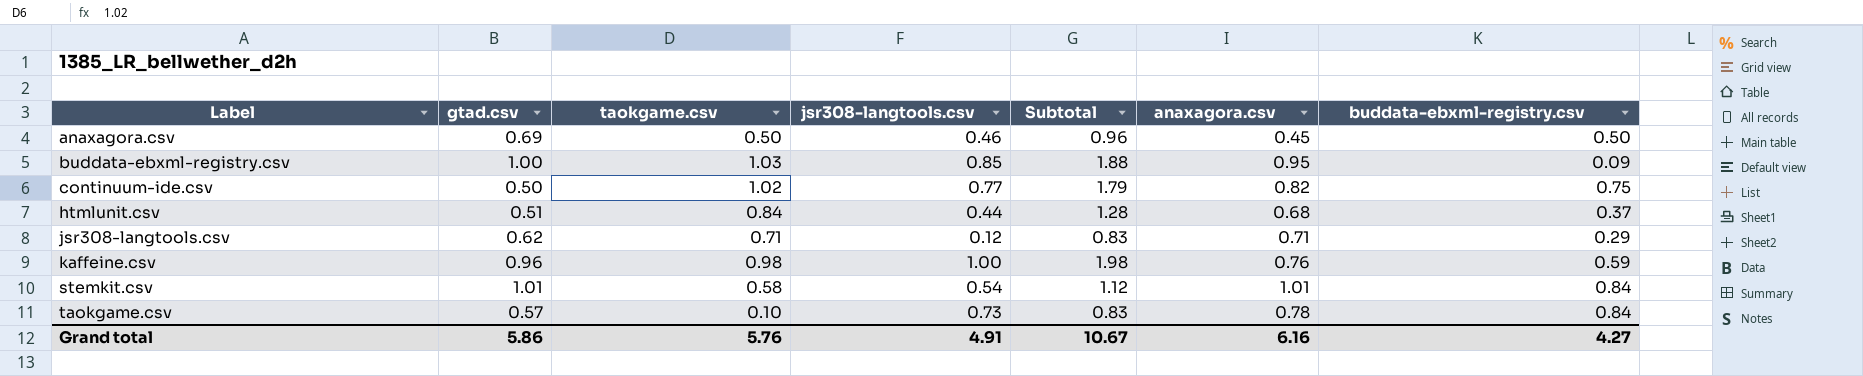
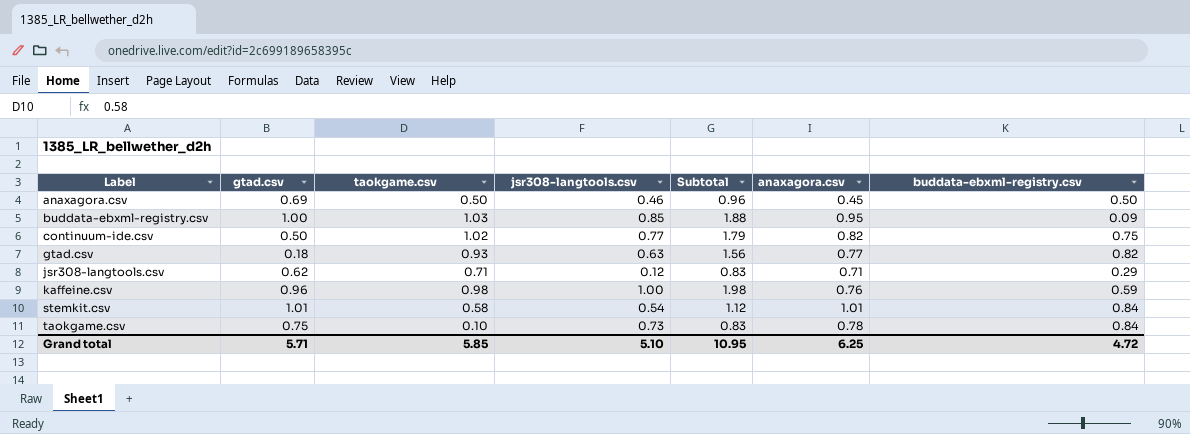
row htmlunit.csv: 0.51 | 0.84 | 0.44 | 1.28 | 0.68 | 0.37 -> none
row gtad.csv: none -> 0.18 | 0.93 | 0.63 | 1.56 | 0.77 | 0.82
taokgame.csv | gtad.csv: 0.57 -> 0.75
Grand total | gtad.csv: 5.86 -> 5.71
Grand total | taokgame.csv: 5.76 -> 5.85
Grand total | jsr308-langtools.csv: 4.91 -> 5.10
Grand total | Subtotal: 10.67 -> 10.95
Grand total | anaxagora.csv: 6.16 -> 6.25
Grand total | buddata-ebxml-registry.csv: 4.27 -> 4.72

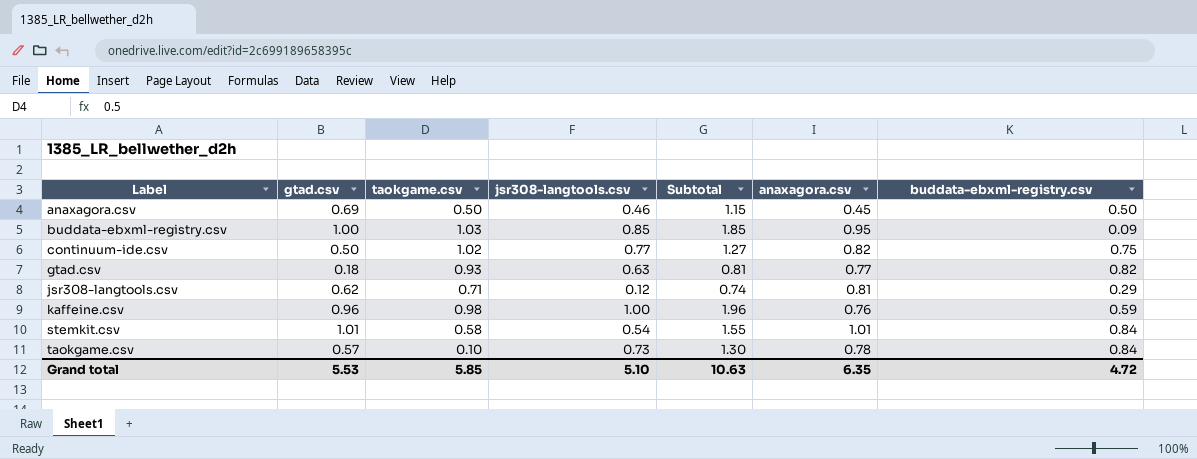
column Subtotal | formula: [taokgame.csv] + [jsr308-langtools.csv] -> [gtad.csv] + [jsr308-langtools.csv]
jsr308-langtools.csv | anaxagora.csv: 0.71 -> 0.81
taokgame.csv | gtad.csv: 0.75 -> 0.57
Grand total | gtad.csv: 5.71 -> 5.53
Grand total | Subtotal: 10.95 -> 10.63
Grand total | anaxagora.csv: 6.25 -> 6.35

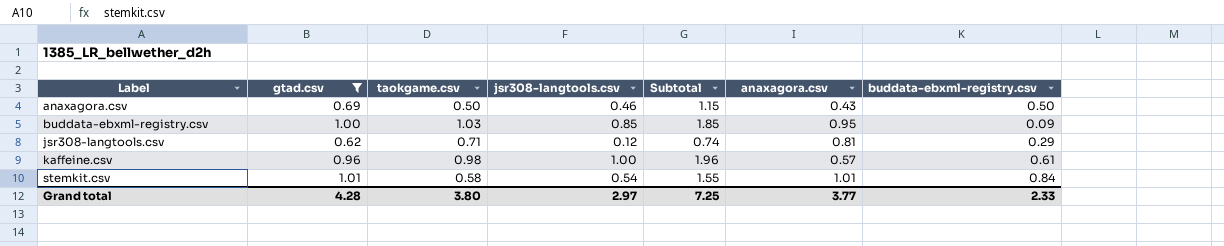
filter: none -> gtad.csv >= 0.62
anaxagora.csv | anaxagora.csv: 0.45 -> 0.43
kaffeine.csv | anaxagora.csv: 0.76 -> 0.57
kaffeine.csv | buddata-ebxml-registry.csv: 0.59 -> 0.61
Grand total | gtad.csv: 5.53 -> 4.28
Grand total | taokgame.csv: 5.85 -> 3.80
Grand total | jsr308-langtools.csv: 5.10 -> 2.97
Grand total | Subtotal: 10.63 -> 7.25
Grand total | anaxagora.csv: 6.35 -> 3.77
Grand total | buddata-ebxml-registry.csv: 4.72 -> 2.33

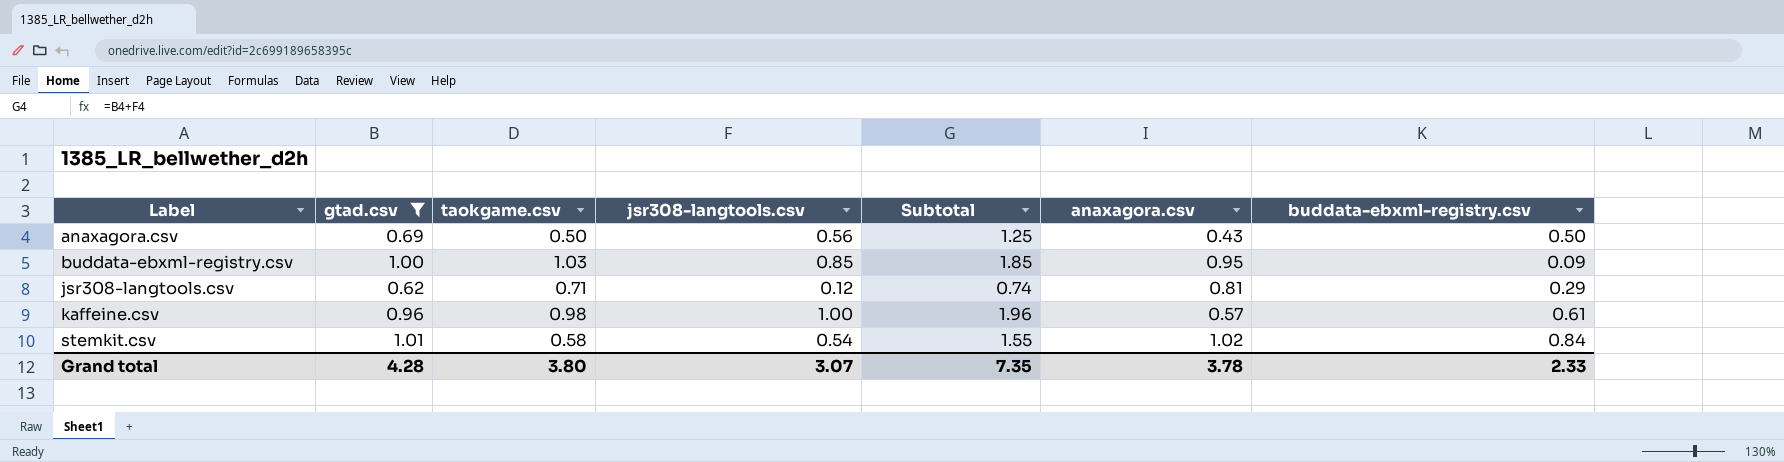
anaxagora.csv | jsr308-langtools.csv: 0.46 -> 0.56
anaxagora.csv | Subtotal: 1.15 -> 1.25
stemkit.csv | anaxagora.csv: 1.01 -> 1.02
Grand total | jsr308-langtools.csv: 2.97 -> 3.07
Grand total | Subtotal: 7.25 -> 7.35
Grand total | anaxagora.csv: 3.77 -> 3.78

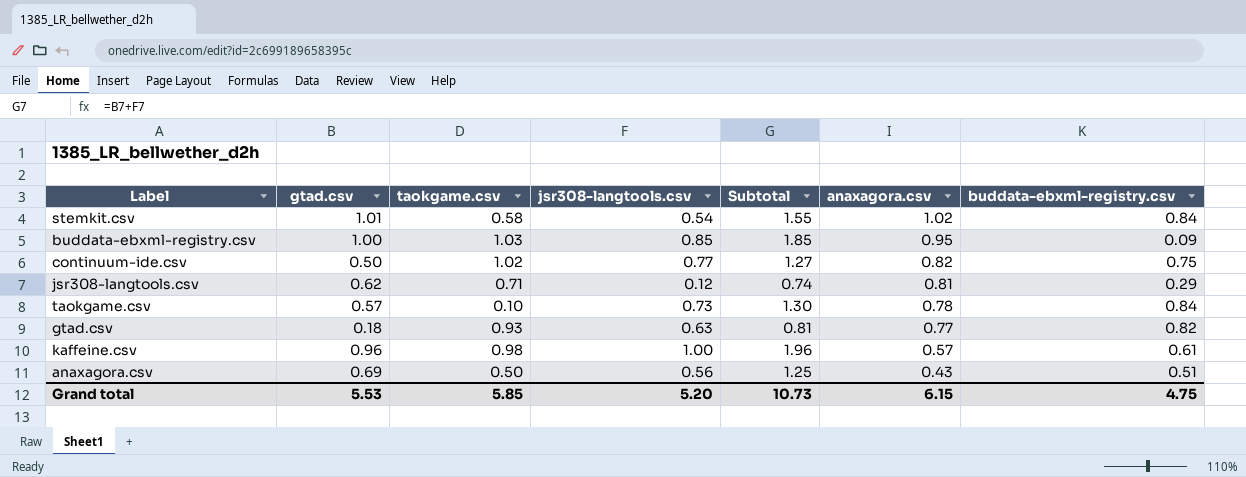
filter: gtad.csv >= 0.62 -> none
row order: Label ascending -> anaxagora.csv descending
anaxagora.csv | buddata-ebxml-registry.csv: 0.50 -> 0.51
Grand total | gtad.csv: 4.28 -> 5.53
Grand total | taokgame.csv: 3.80 -> 5.85
Grand total | jsr308-langtools.csv: 3.07 -> 5.20
Grand total | Subtotal: 7.35 -> 10.73
Grand total | anaxagora.csv: 3.78 -> 6.15
Grand total | buddata-ebxml-registry.csv: 2.33 -> 4.75

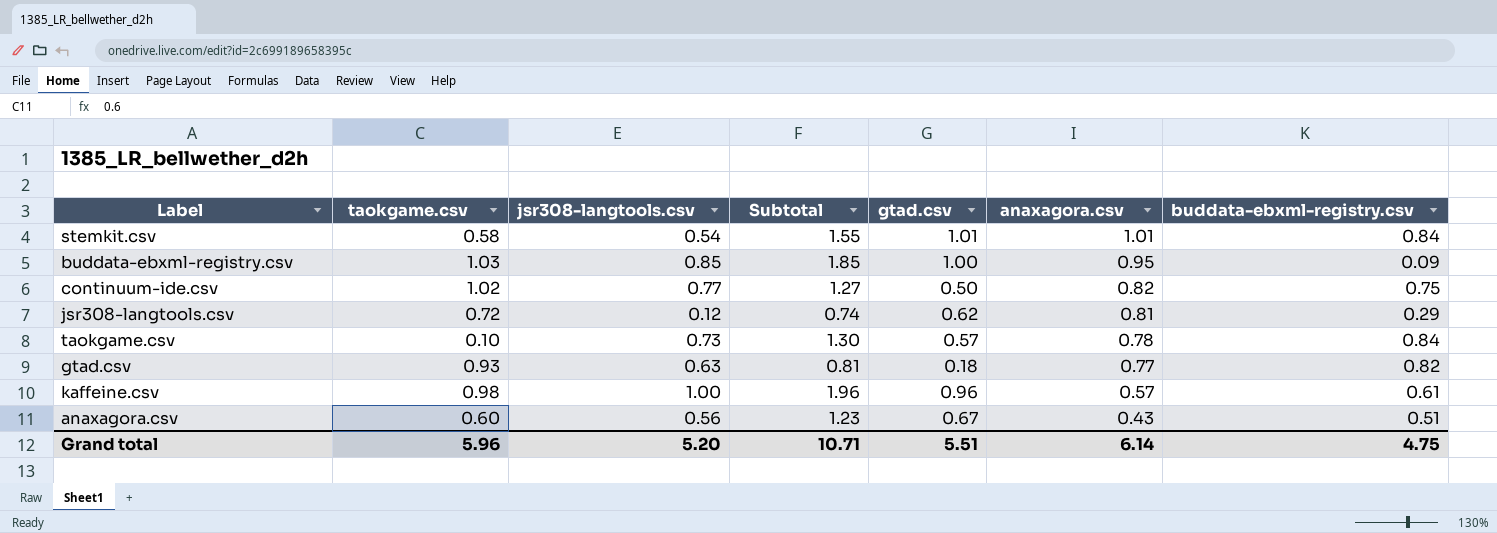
column gtad.csv | position: 2 -> 5
stemkit.csv | anaxagora.csv: 1.02 -> 1.01
jsr308-langtools.csv | taokgame.csv: 0.71 -> 0.72
anaxagora.csv | taokgame.csv: 0.50 -> 0.60
anaxagora.csv | Subtotal: 1.25 -> 1.23
anaxagora.csv | gtad.csv: 0.69 -> 0.67
Grand total | taokgame.csv: 5.85 -> 5.96
Grand total | Subtotal: 10.73 -> 10.71
Grand total | gtad.csv: 5.53 -> 5.51
Grand total | anaxagora.csv: 6.15 -> 6.14

